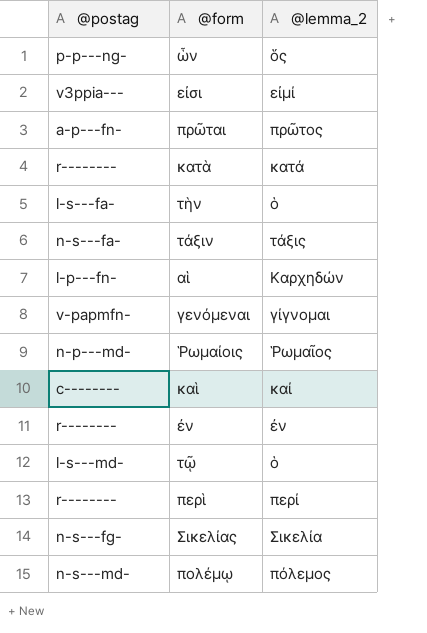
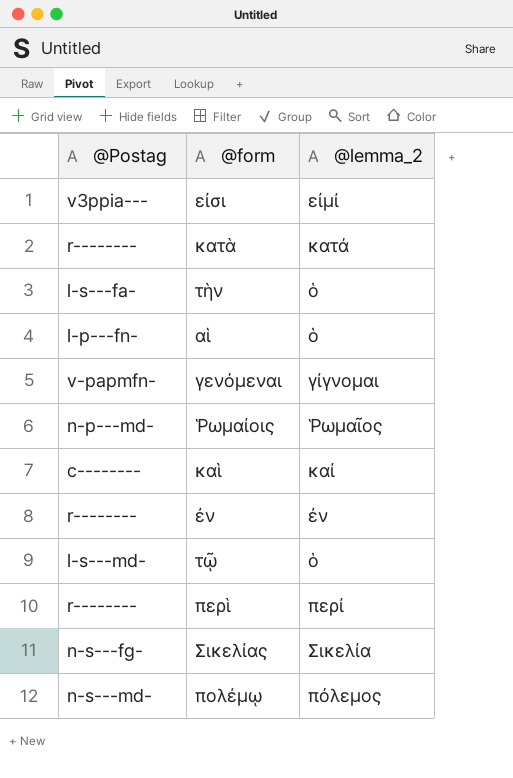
column name: @postag -> @Postag
row ὧν: p-p---ng- | ὅς -> none
row πρῶται: a-p---fn- | πρῶτος -> none
row τάξιν: n-s---fa- | τάξις -> none
αἱ | @lemma_2: Καρχηδών -> ὁ

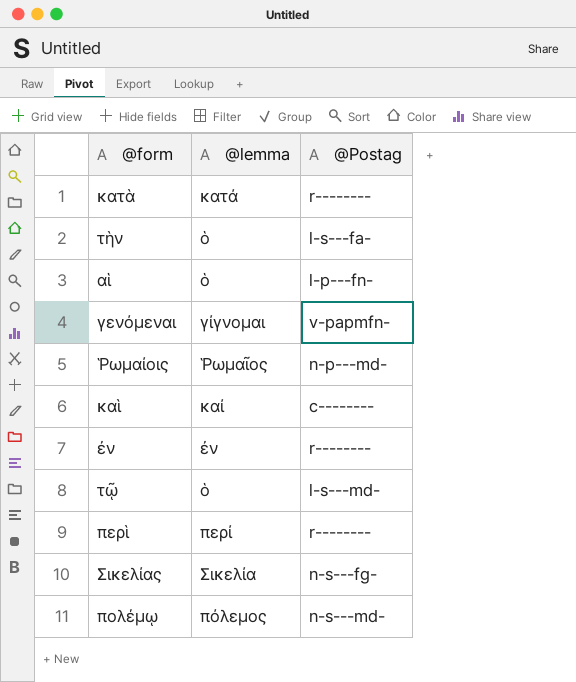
column name: @lemma_2 -> @lemma
column @Postag | position: 1 -> 3
row εἰσι: v3ppia--- | εἰμί -> none

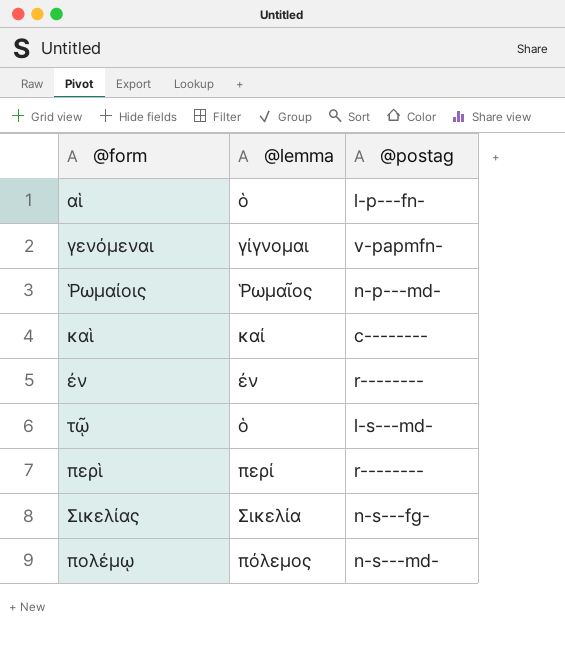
column name: @Postag -> @postag
row κατὰ: κατά | r-------- -> none
row τὴν: ὁ | l-s---fa- -> none

